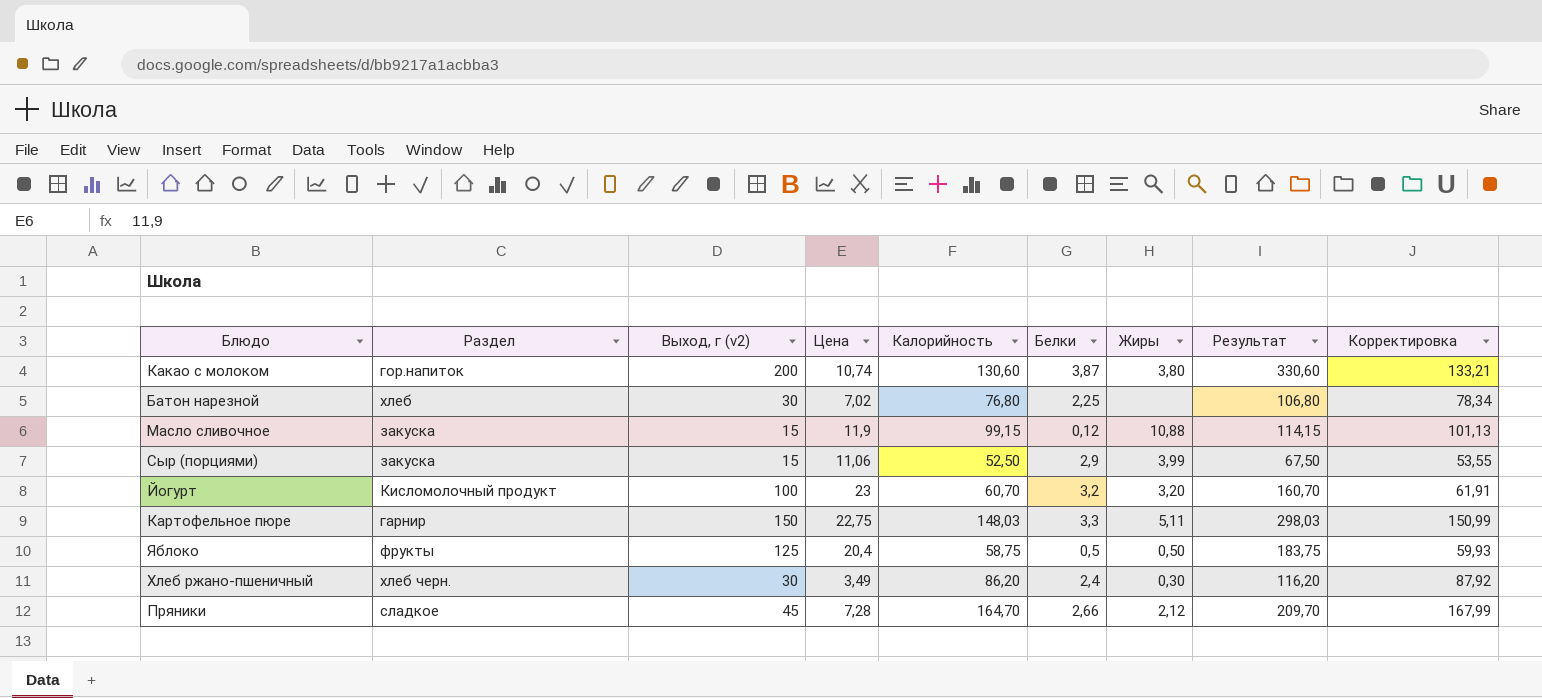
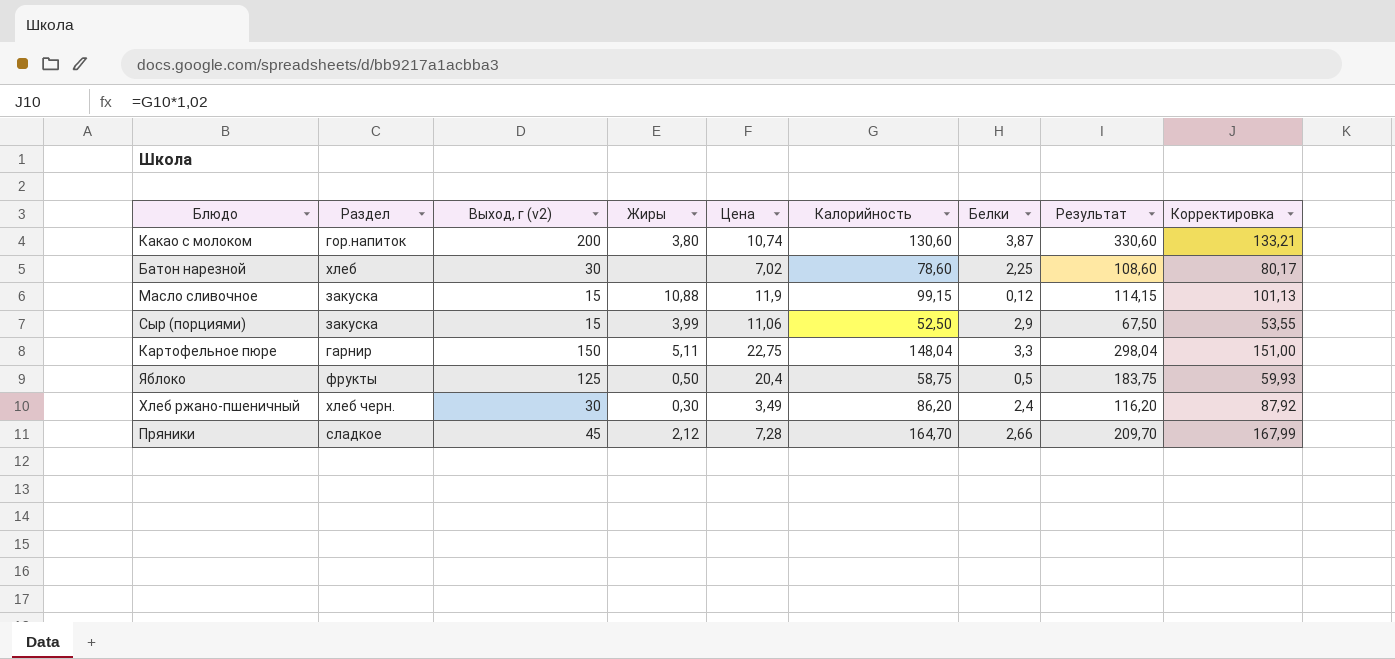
column Жиры | position: 7 -> 4
row Йогурт: Кисломолочный продукт | 100 | 23 | 60,70 | 3,2 | 3,20 | 160,70 | 61,91 -> none
Батон нарезной | Калорийность: 76,80 -> 78,60
Батон нарезной | Результат: 106,80 -> 108,60
Батон нарезной | Корректировка: 78,34 -> 80,17
Картофельное пюре | Калорийность: 148,03 -> 148,04
Картофельное пюре | Результат: 298,03 -> 298,04
Картофельное пюре | Корректировка: 150,99 -> 151,00

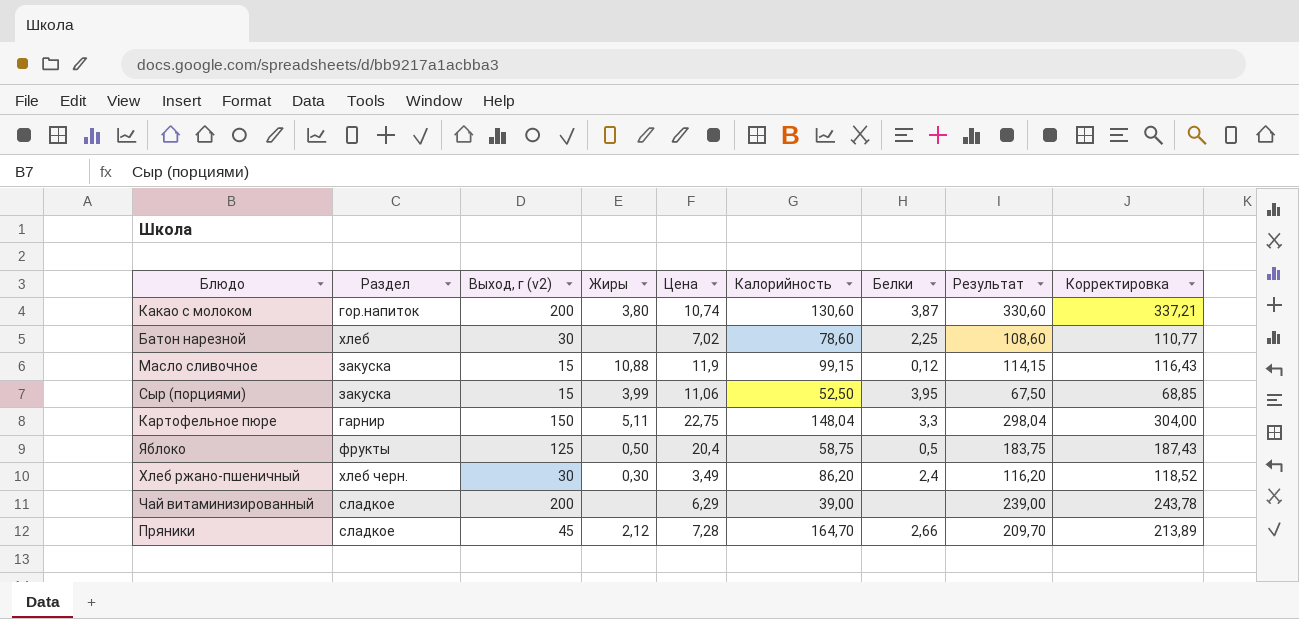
column Корректировка | formula: [Калорийность] * 1,02 -> [Результат] * 1,02
Сыр (порциями) | Белки: 2,9 -> 3,95
row Чай витаминизированный: none -> сладкое | 200 | none | 6,29 | 39,00 | none | 239,00 | 243,78

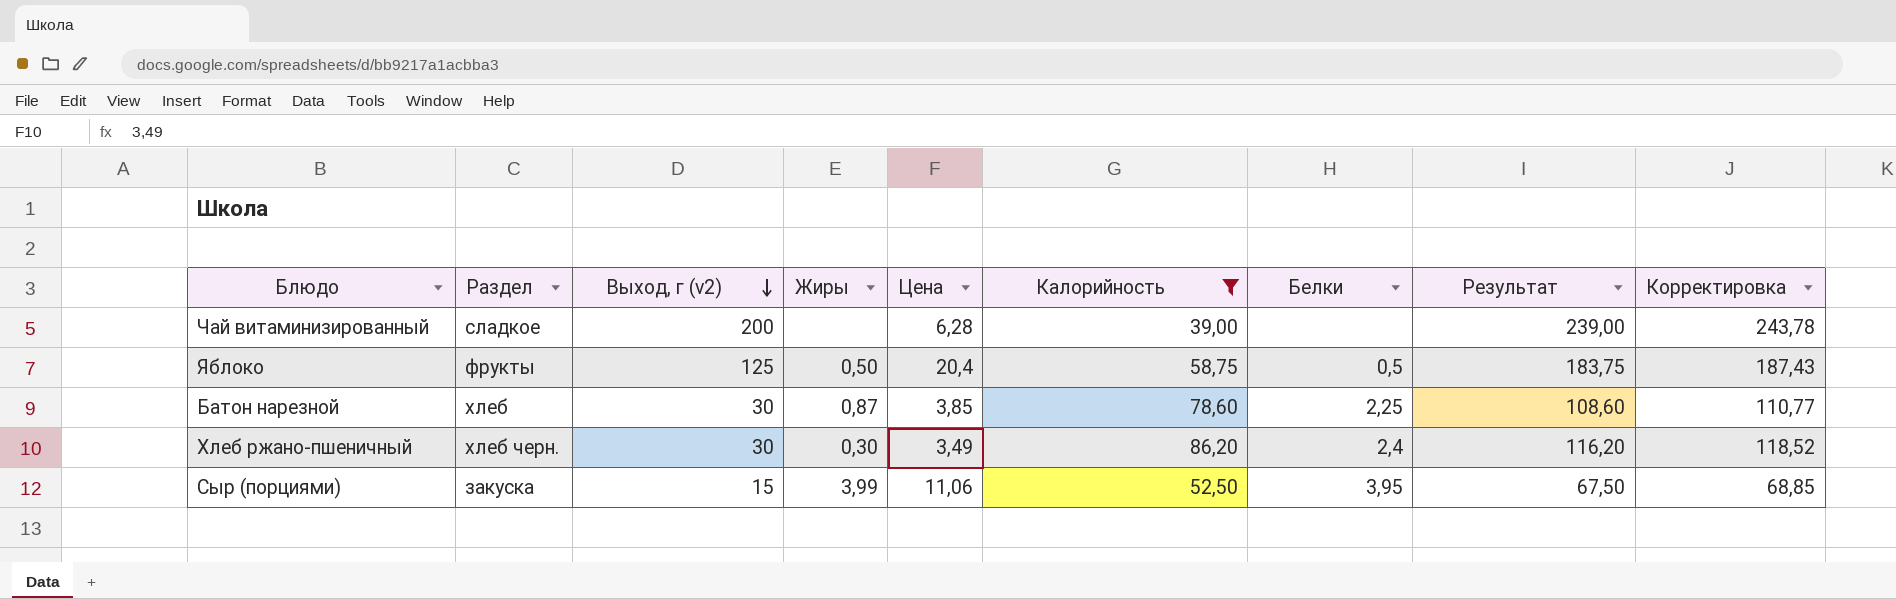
filter: none -> Калорийность <= 86,20
row order: none -> Выход, г (v2) descending
Чай витаминизированный | Цена: 6,29 -> 6,28
Батон нарезной | Жиры: none -> 0,87
Батон нарезной | Цена: 7,02 -> 3,85

